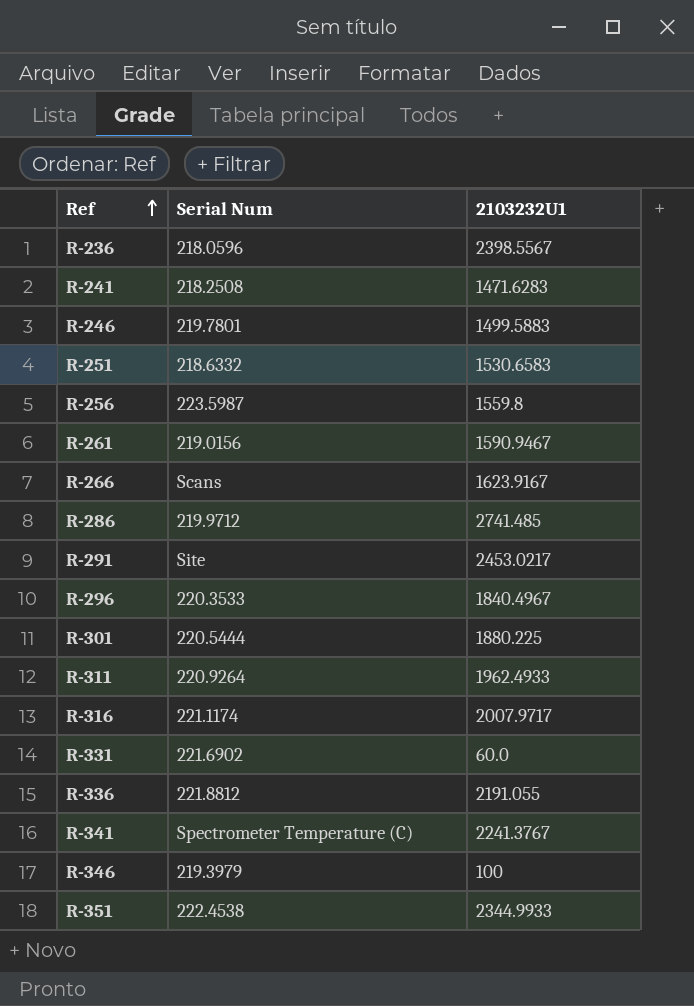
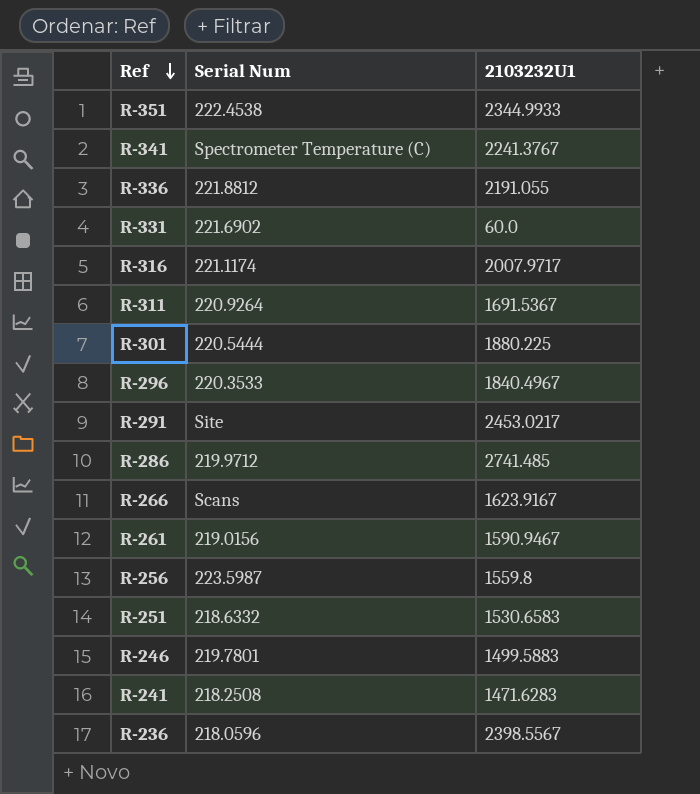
row order: Ref ascending -> Ref descending
row R-346: 219.3979 | 100 -> none
R-311 | 2103232U1: 1962.4933 -> 1691.5367

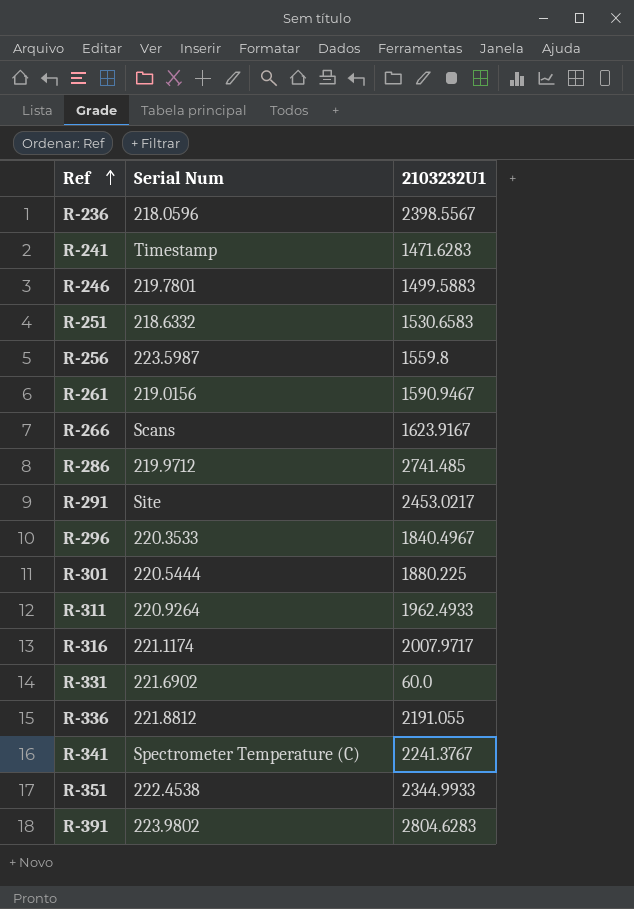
row order: Ref descending -> Ref ascending
R-241 | Serial Num: 218.2508 -> Timestamp
R-311 | 2103232U1: 1691.5367 -> 1962.4933
row R-391: none -> 223.9802 | 2804.6283

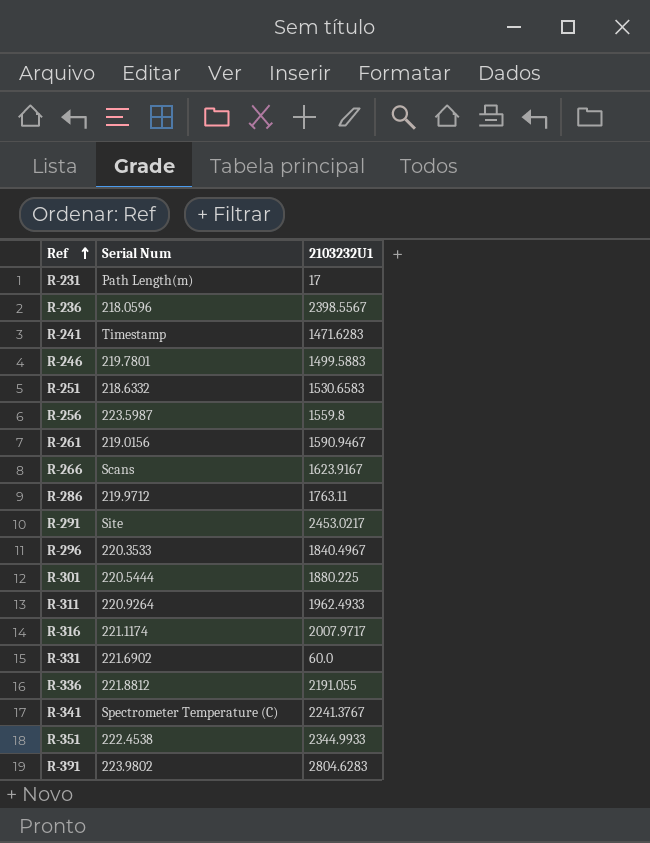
row R-231: none -> Path Length(m) | 17
R-286 | 2103232U1: 2741.485 -> 1763.11

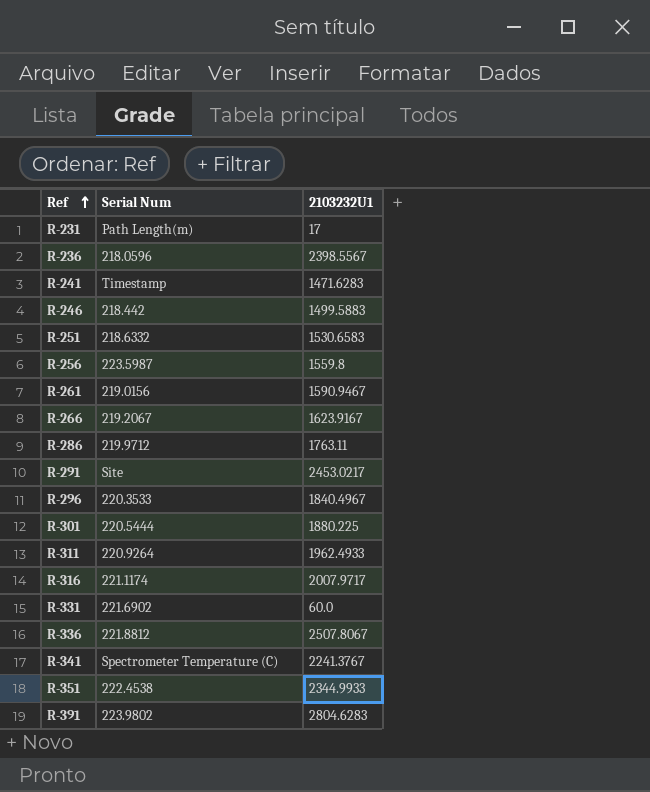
R-246 | Serial Num: 219.7801 -> 218.442
R-266 | Serial Num: Scans -> 219.2067
R-336 | 2103232U1: 2191.055 -> 2507.8067

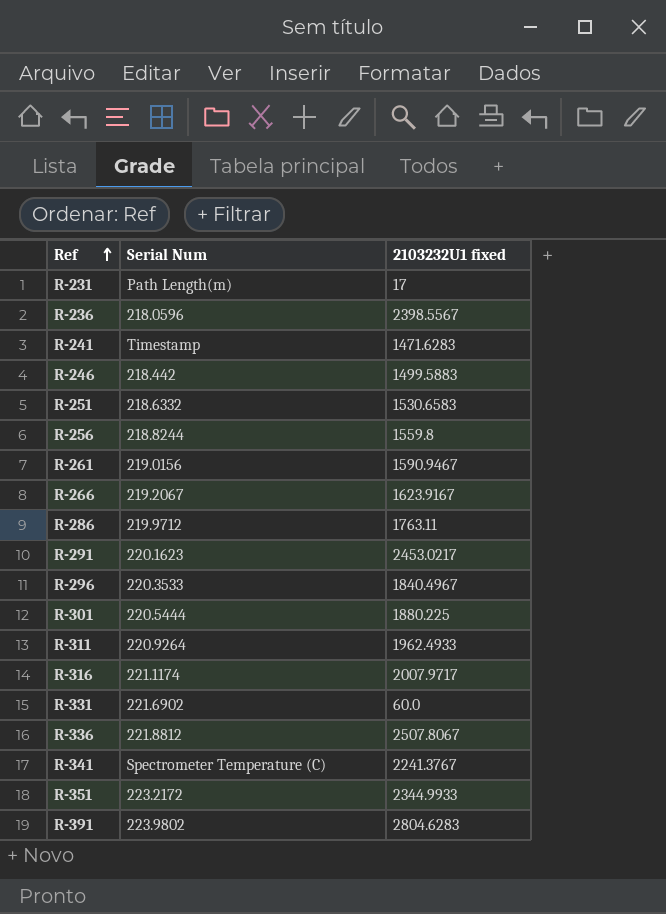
column name: 2103232U1 -> 2103232U1 fixed
R-256 | Serial Num: 223.5987 -> 218.8244
R-291 | Serial Num: Site -> 220.1623
R-351 | Serial Num: 222.4538 -> 223.2172

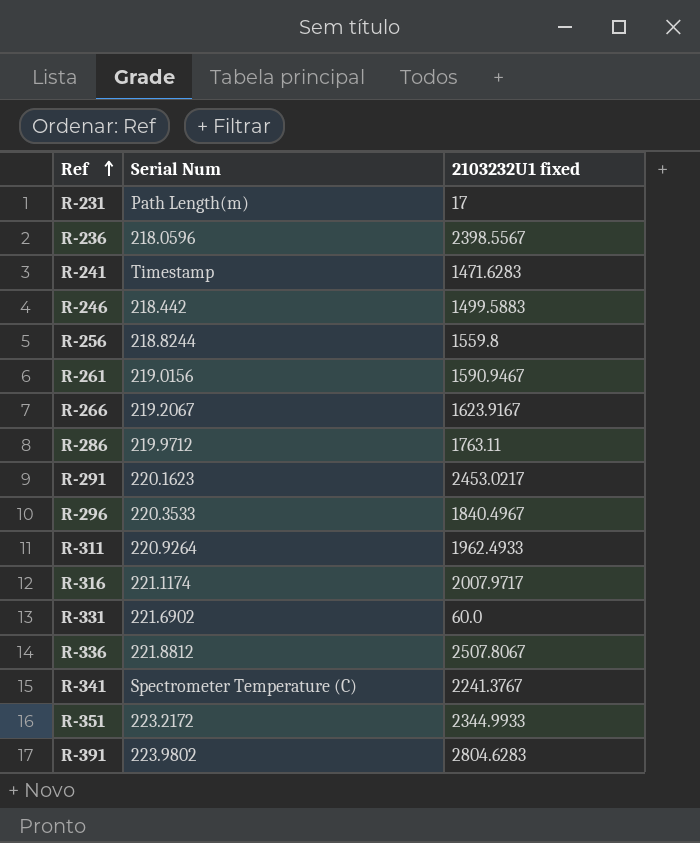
row R-251: 218.6332 | 1530.6583 -> none
row R-301: 220.5444 | 1880.225 -> none

